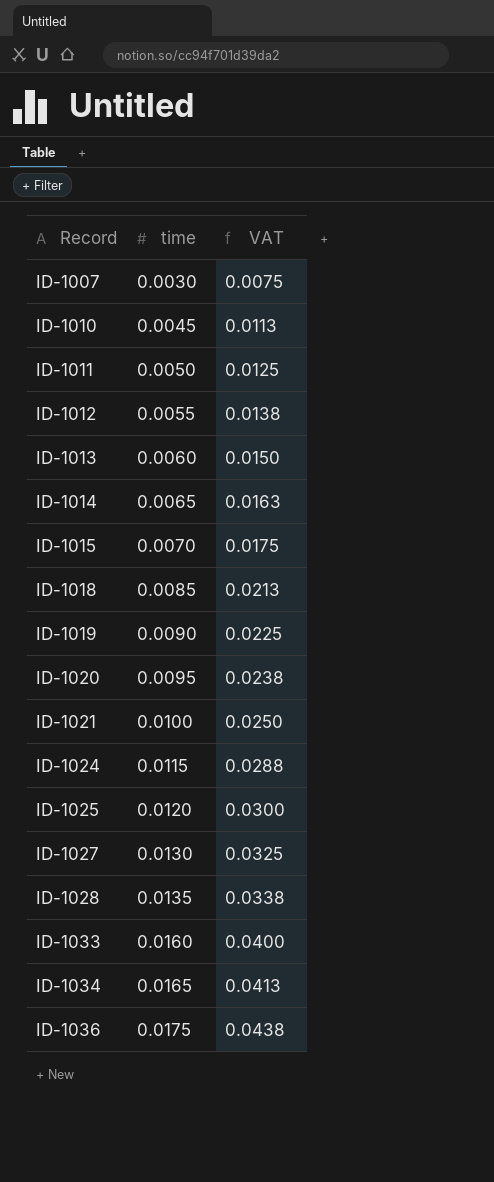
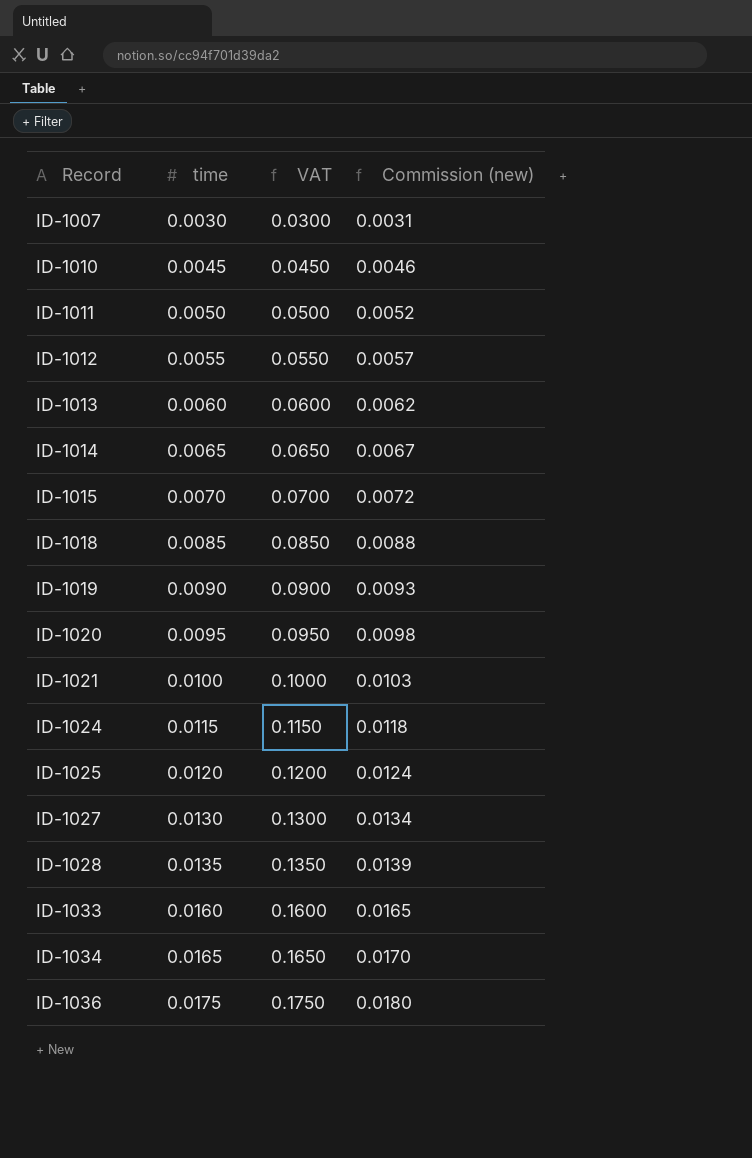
column VAT | formula: [time] * 2.5 -> [time] * 10
column Commission (new) | formula: none -> [time] * 1.03

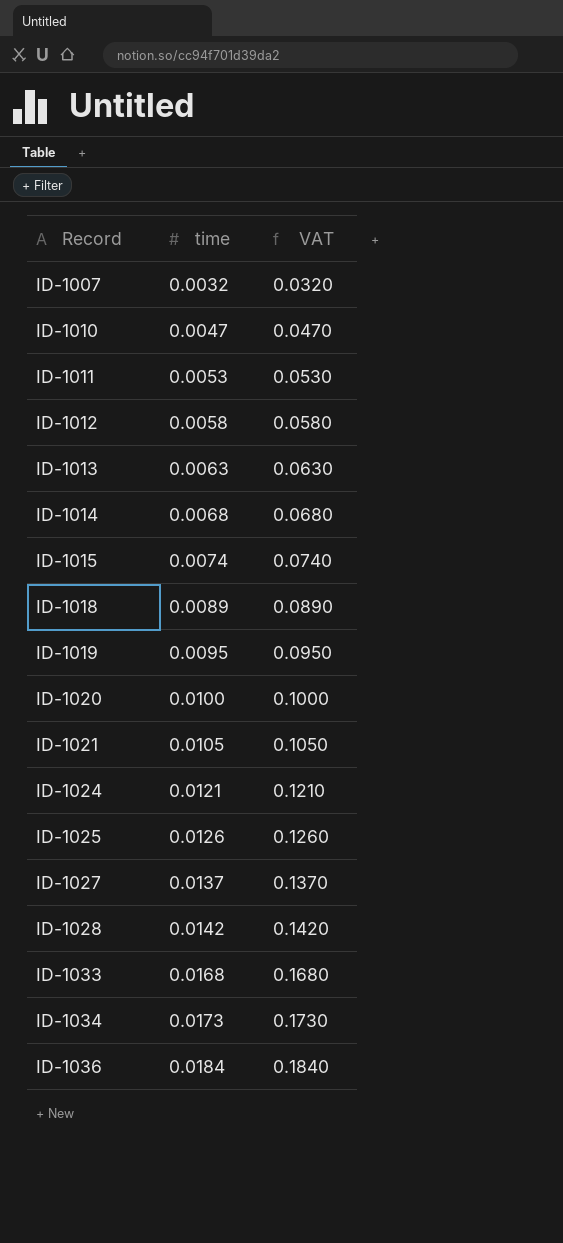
column Commission (new) | formula: [time] * 1.03 -> none
ID-1007 | time: 0.0030 -> 0.0032
ID-1007 | VAT: 0.0300 -> 0.0320
ID-1010 | time: 0.0045 -> 0.0047
ID-1010 | VAT: 0.0450 -> 0.0470
ID-1011 | time: 0.0050 -> 0.0053
ID-1011 | VAT: 0.0500 -> 0.0530
ID-1012 | time: 0.0055 -> 0.0058
ID-1012 | VAT: 0.0550 -> 0.0580
ID-1013 | time: 0.0060 -> 0.0063
ID-1013 | VAT: 0.0600 -> 0.0630
ID-1014 | time: 0.0065 -> 0.0068
ID-1014 | VAT: 0.0650 -> 0.0680
ID-1015 | time: 0.0070 -> 0.0074
ID-1015 | VAT: 0.0700 -> 0.0740
ID-1018 | time: 0.0085 -> 0.0089
ID-1018 | VAT: 0.0850 -> 0.0890
ID-1019 | time: 0.0090 -> 0.0095
ID-1019 | VAT: 0.0900 -> 0.0950
ID-1020 | time: 0.0095 -> 0.0100
ID-1020 | VAT: 0.0950 -> 0.1000
ID-1021 | time: 0.0100 -> 0.0105
ID-1021 | VAT: 0.1000 -> 0.1050
ID-1024 | time: 0.0115 -> 0.0121
ID-1024 | VAT: 0.1150 -> 0.1210
ID-1025 | time: 0.0120 -> 0.0126
ID-1025 | VAT: 0.1200 -> 0.1260
ID-1027 | time: 0.0130 -> 0.0137
ID-1027 | VAT: 0.1300 -> 0.1370
ID-1028 | time: 0.0135 -> 0.0142
ID-1028 | VAT: 0.1350 -> 0.1420
ID-1033 | time: 0.0160 -> 0.0168
ID-1033 | VAT: 0.1600 -> 0.1680
ID-1034 | time: 0.0165 -> 0.0173
ID-1034 | VAT: 0.1650 -> 0.1730
ID-1036 | time: 0.0175 -> 0.0184
ID-1036 | VAT: 0.1750 -> 0.1840

